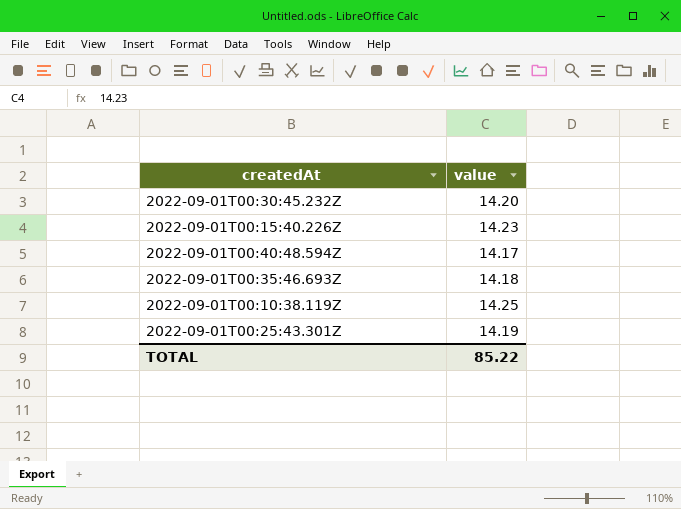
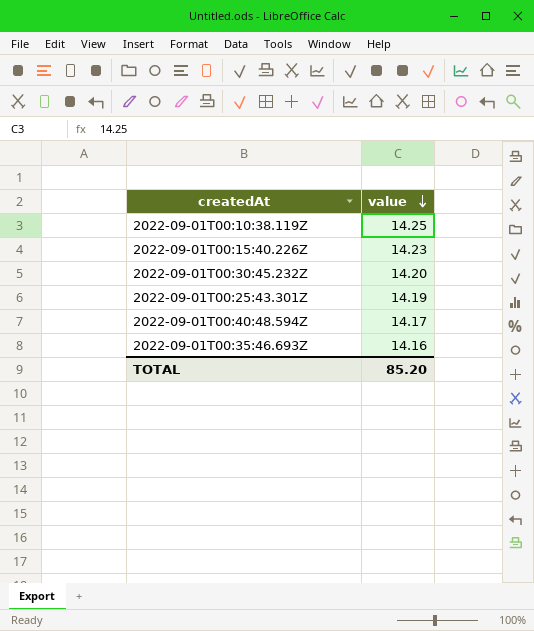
row order: none -> value descending
2022-09-01T00:35:46.693Z | value: 14.18 -> 14.16
TOTAL | value: 85.22 -> 85.20

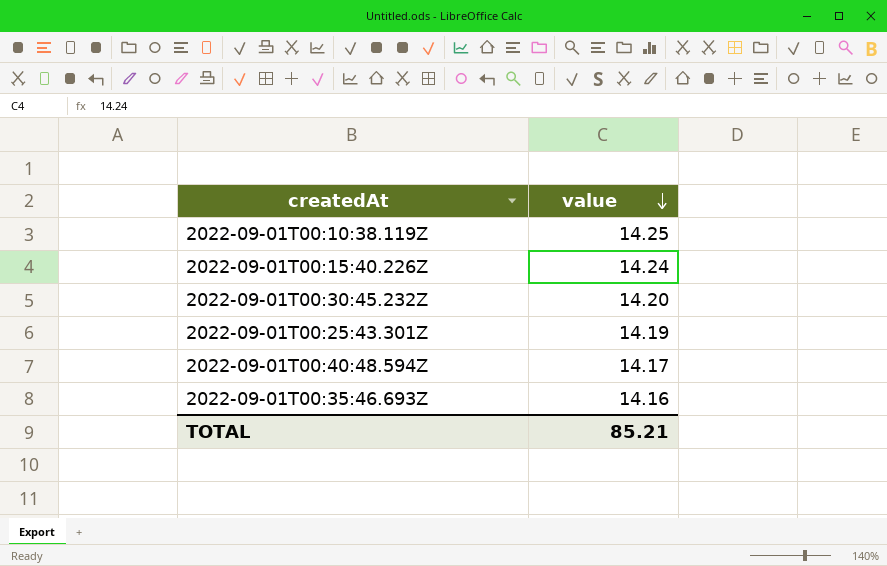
2022-09-01T00:15:40.226Z | value: 14.23 -> 14.24
TOTAL | value: 85.20 -> 85.21

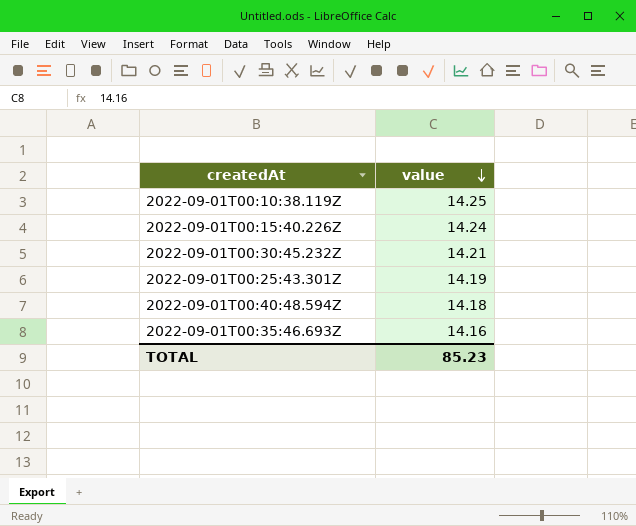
2022-09-01T00:30:45.232Z | value: 14.20 -> 14.21
2022-09-01T00:40:48.594Z | value: 14.17 -> 14.18
TOTAL | value: 85.21 -> 85.23

